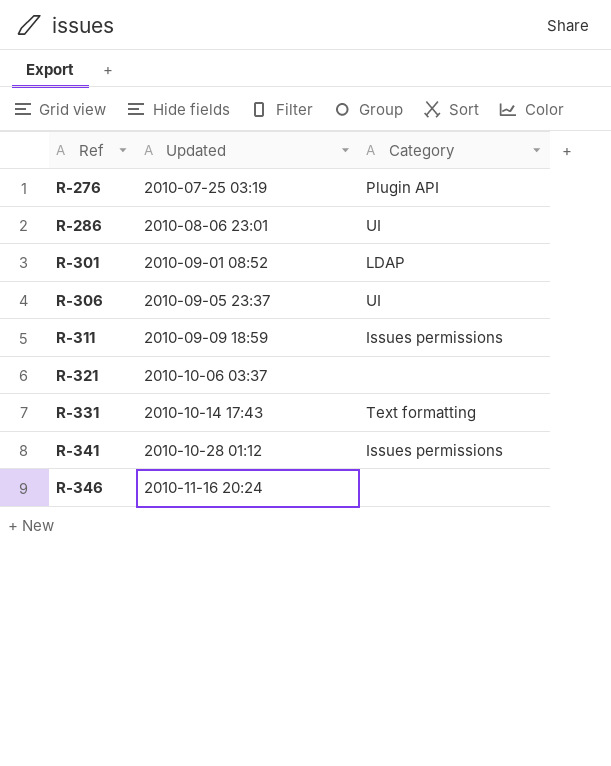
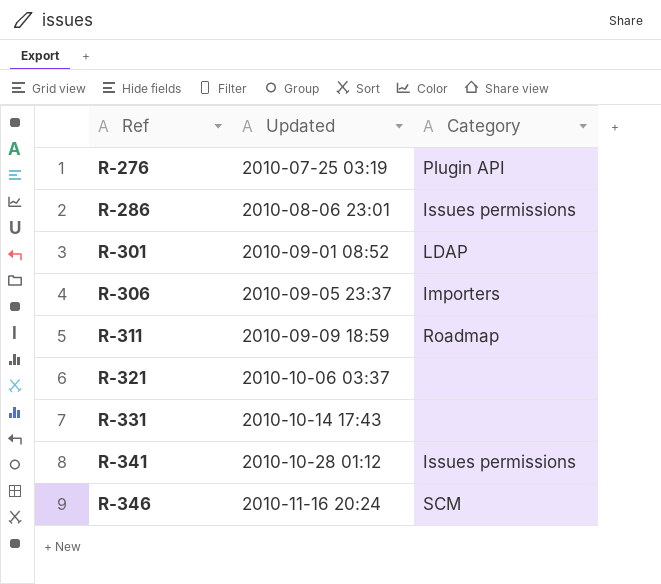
R-286 | Category: UI -> Issues permissions
R-306 | Category: UI -> Importers
R-311 | Category: Issues permissions -> Roadmap
R-331 | Category: Text formatting -> none
R-346 | Category: none -> SCM

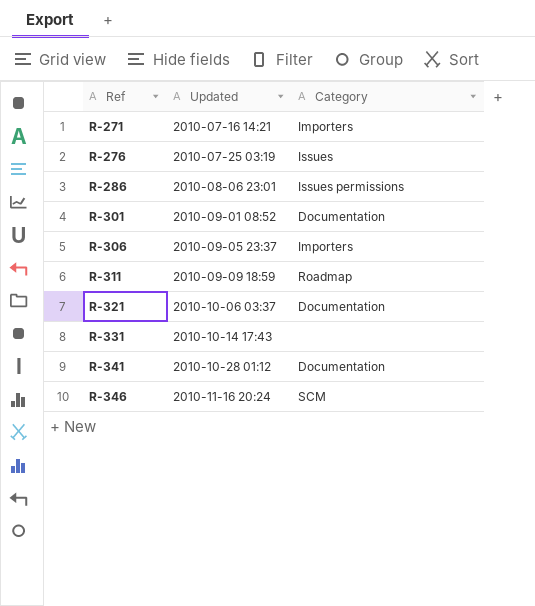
row R-271: none -> 2010-07-16 14:21 | Importers
R-276 | Category: Plugin API -> Issues
R-301 | Category: LDAP -> Documentation
R-321 | Category: none -> Documentation
R-341 | Category: Issues permissions -> Documentation

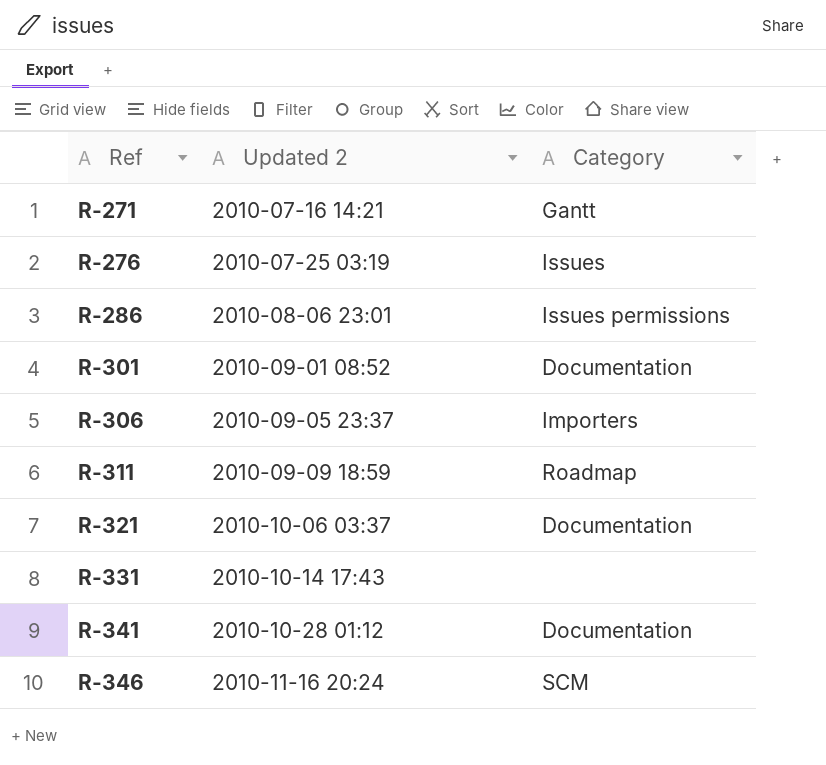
column name: Updated -> Updated 2
R-271 | Category: Importers -> Gantt

